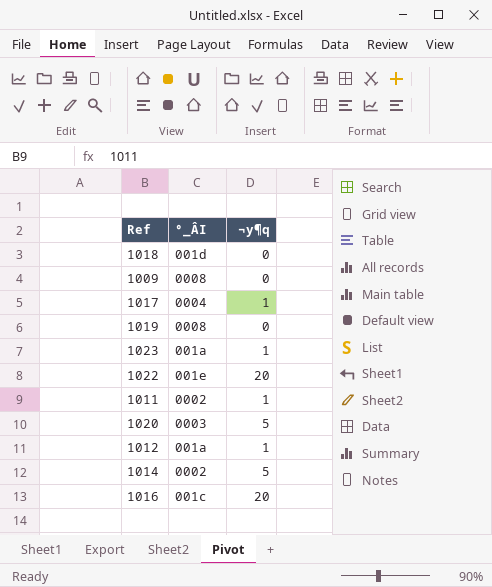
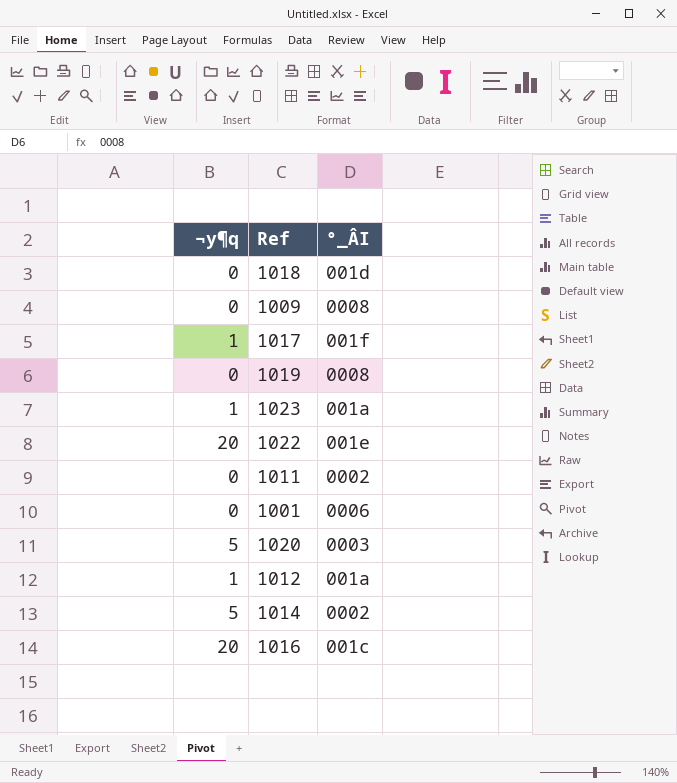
column ¬y¶q | position: 3 -> 1
1017 | °_ÂI: 0004 -> 001f
1011 | ¬y¶q: 1 -> 0
row 1001: none -> 0 | 0006

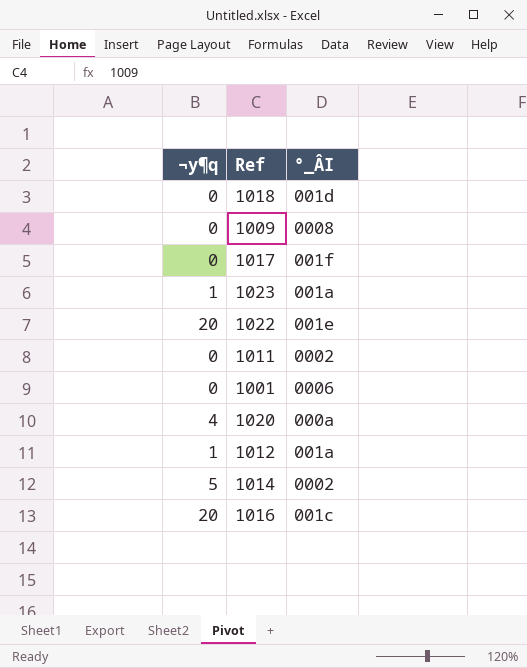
row 1019: 0 | 0008 -> none
1017 | ¬y¶q: 1 -> 0
1020 | ¬y¶q: 5 -> 4
1020 | °_ÂI: 0003 -> 000a

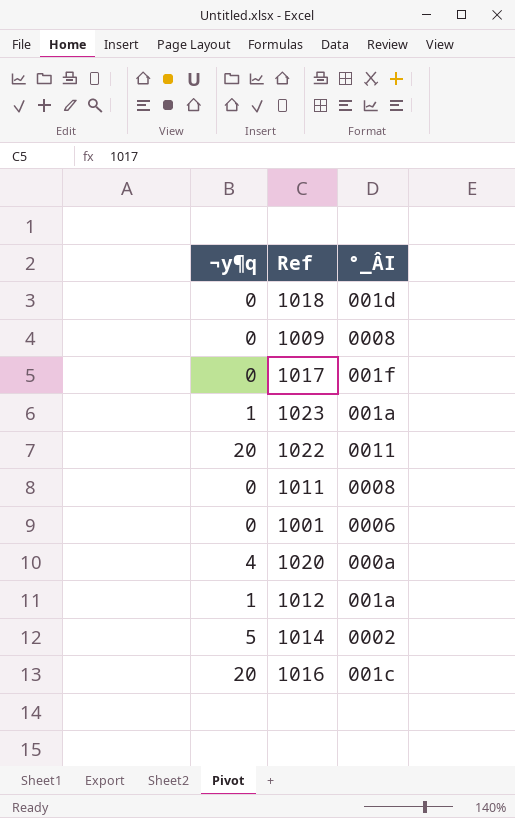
1022 | °_ÂI: 001e -> 0011
1011 | °_ÂI: 0002 -> 0008

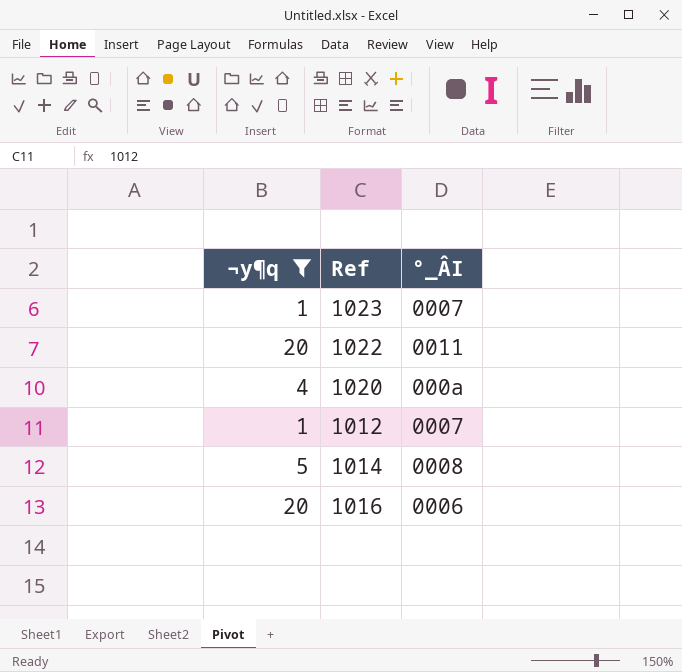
filter: none -> ¬y¶q != 0
1023 | °_ÂI: 001a -> 0007
1012 | °_ÂI: 001a -> 0007
1014 | °_ÂI: 0002 -> 0008
1016 | °_ÂI: 001c -> 0006

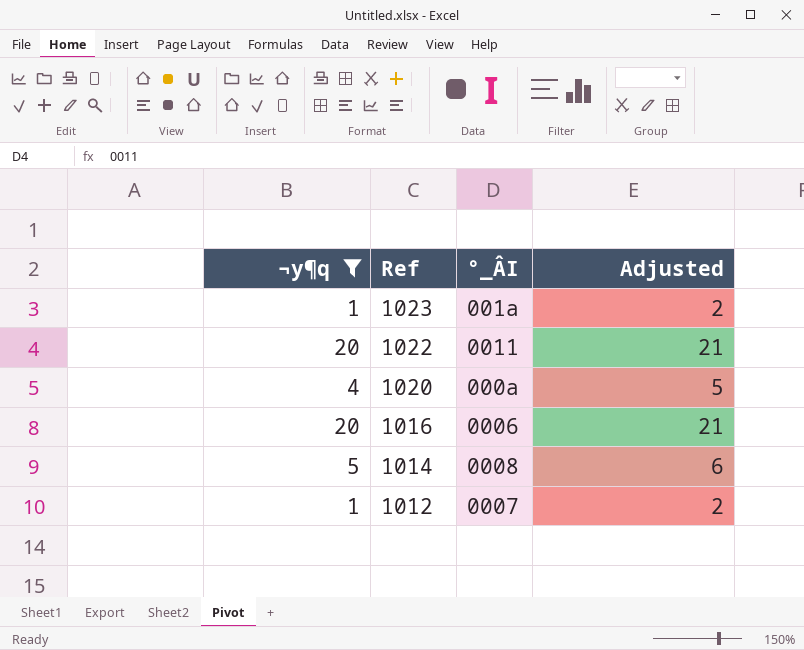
row order: none -> Ref descending
column Adjusted | formula: none -> [¬y¶q] + 1
1023 | °_ÂI: 0007 -> 001a

